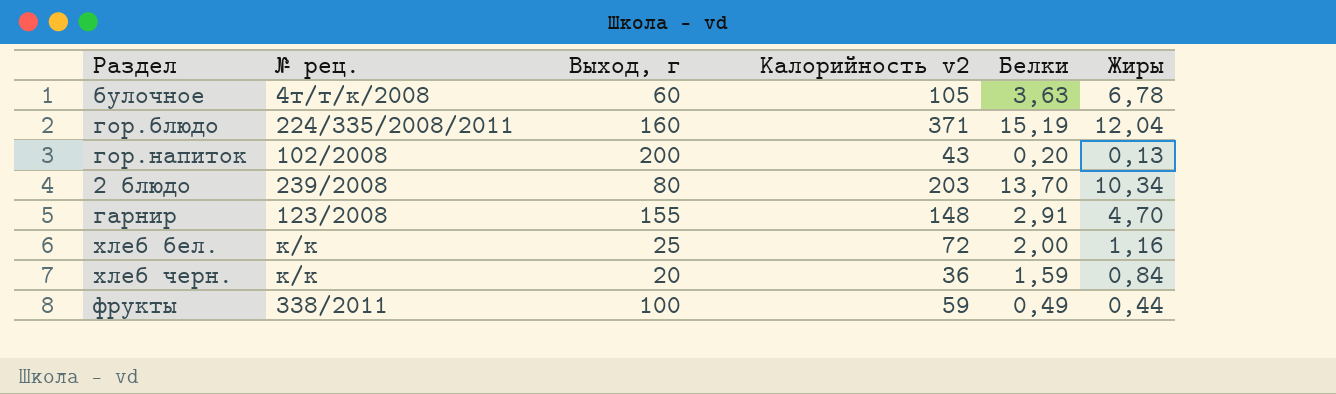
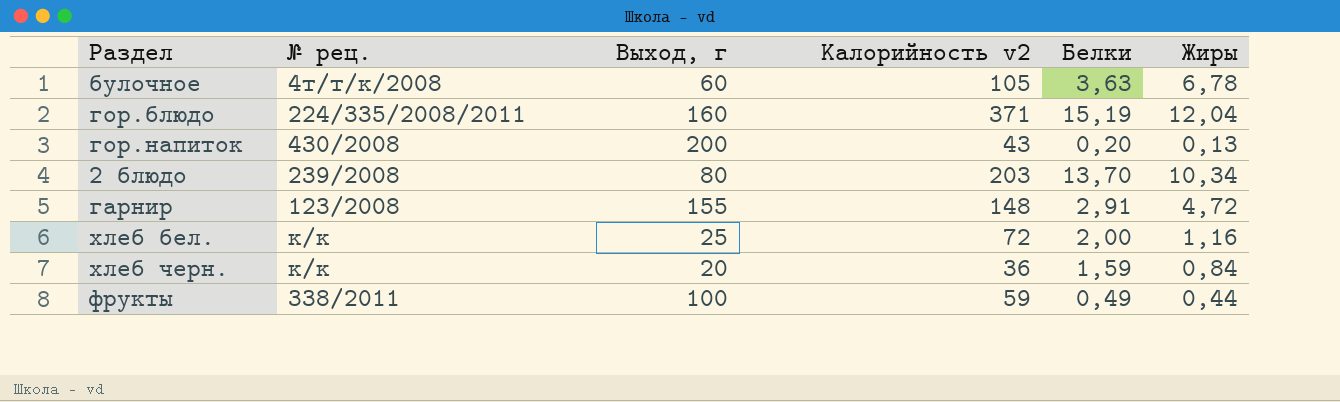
гор.напиток | № рец.: 102/2008 -> 430/2008
гарнир | Жиры: 4,70 -> 4,72

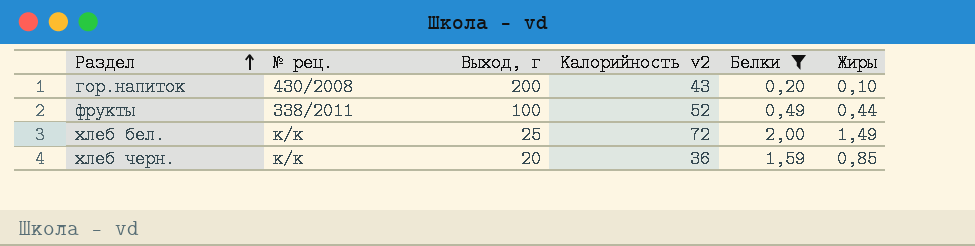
filter: none -> Белки <= 2,00
row order: none -> Раздел ascending
гор.напиток | Жиры: 0,13 -> 0,10
фрукты | Калорийность v2: 59 -> 52
хлеб бел. | Жиры: 1,16 -> 1,49
хлеб черн. | Жиры: 0,84 -> 0,85

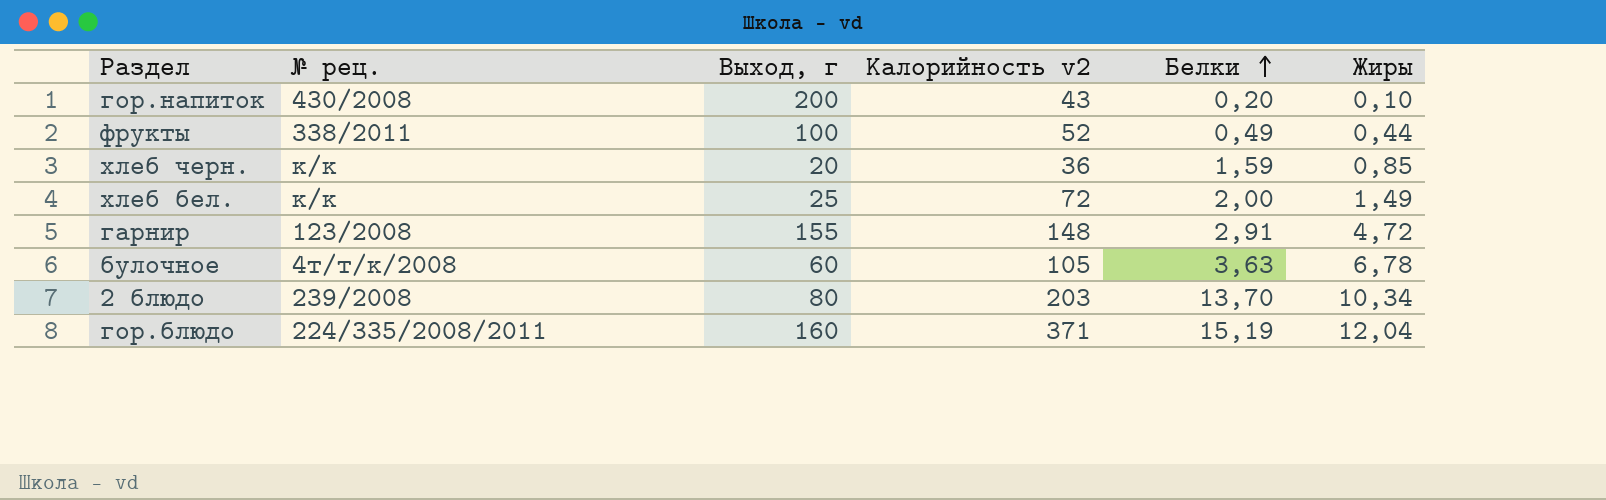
filter: Белки <= 2,00 -> none
row order: Раздел ascending -> Белки ascending

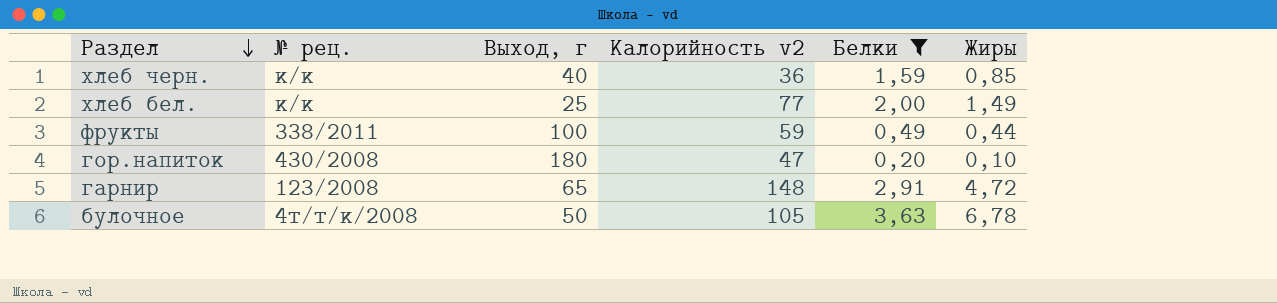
filter: none -> Белки <= 3,63
row order: Белки ascending -> Раздел descending
хлеб черн. | Выход, г: 20 -> 40
хлеб бел. | Калорийность v2: 72 -> 77
фрукты | Калорийность v2: 52 -> 59
гор.напиток | Выход, г: 200 -> 180
гор.напиток | Калорийность v2: 43 -> 47
гарнир | Выход, г: 155 -> 65
булочное | Выход, г: 60 -> 50

